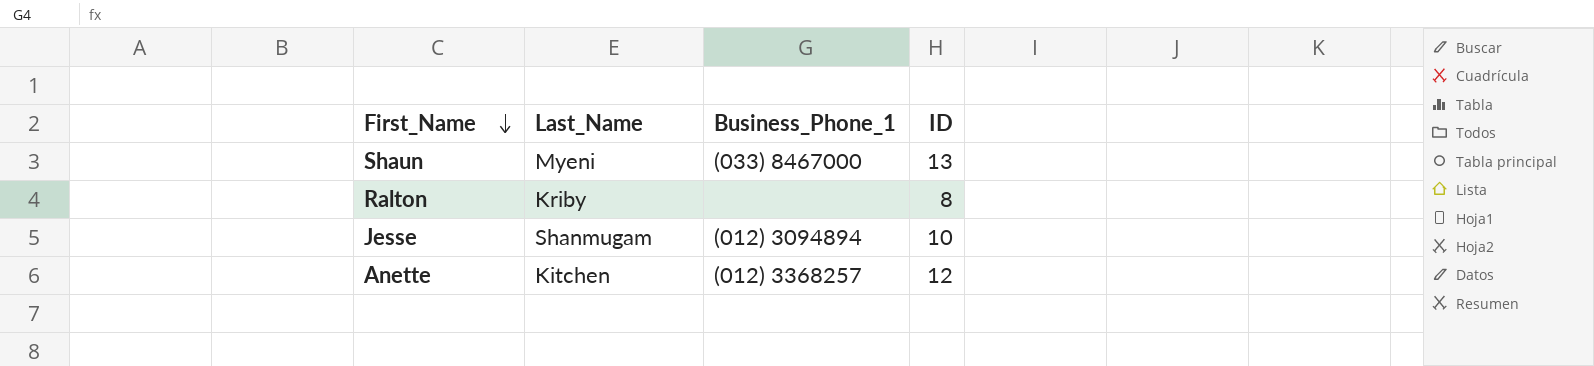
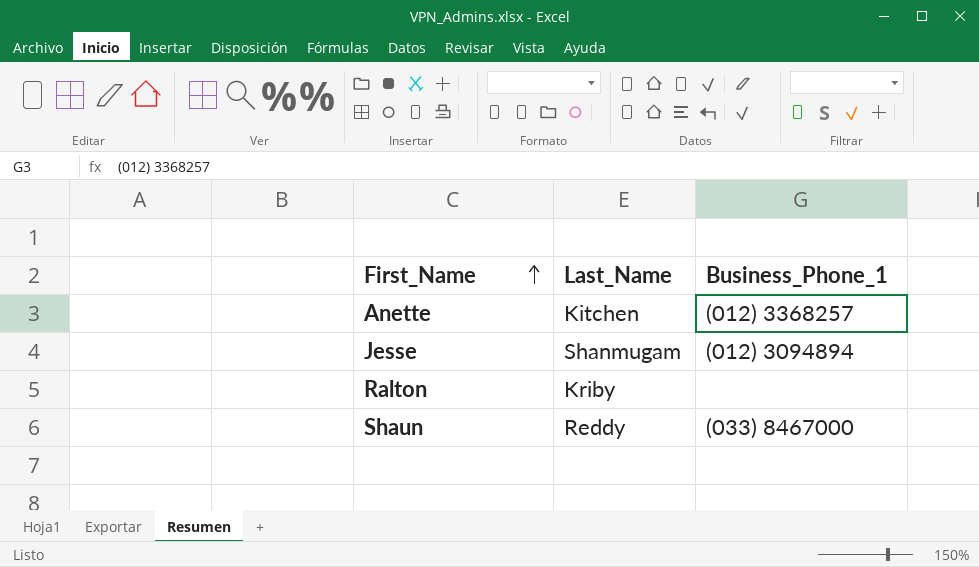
row order: First_Name descending -> First_Name ascending
column ID | position: 4 -> none
Shaun | Last_Name: Myeni -> Reddy

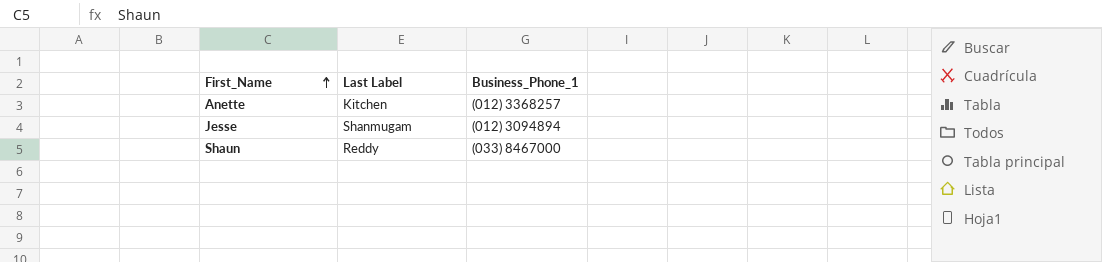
column name: Last_Name -> Last Label
row Ralton: Kriby | none -> none

